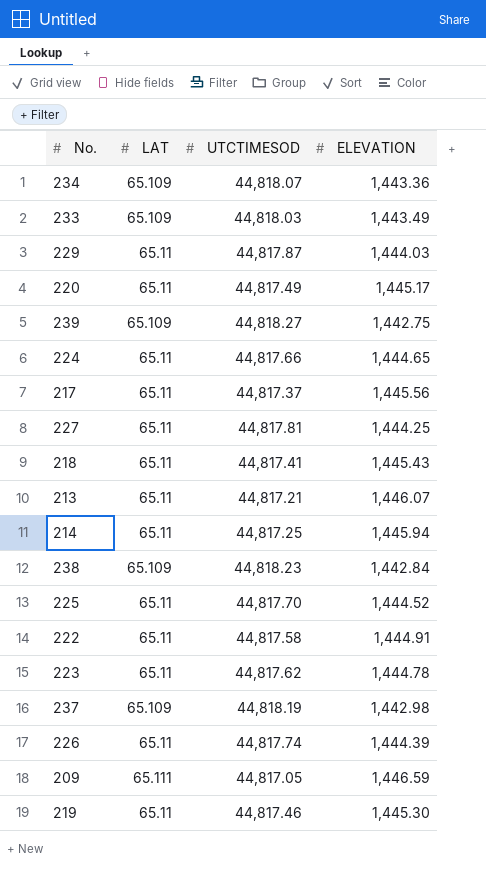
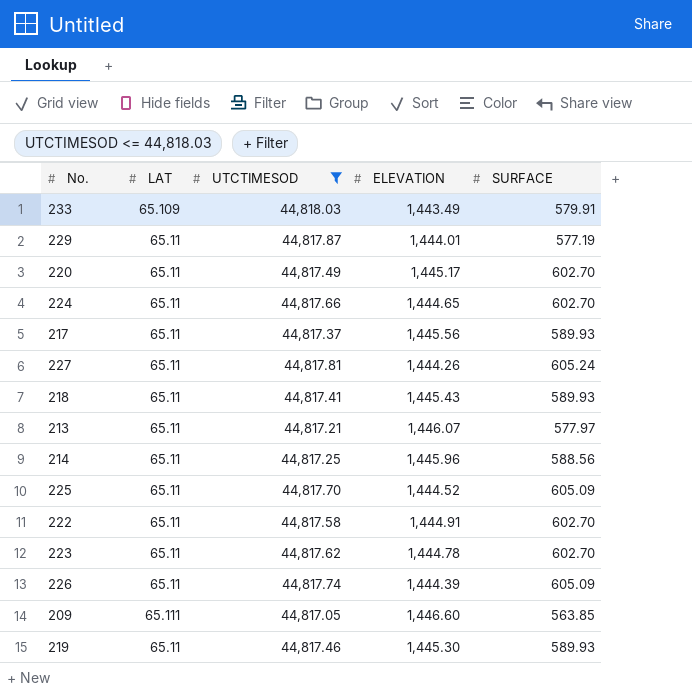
filter: none -> UTCTIMESOD <= 44,818.03
column SURFACE | position: none -> 5
229 | ELEVATION: 1,444.03 -> 1,444.01
227 | ELEVATION: 1,444.25 -> 1,444.26
214 | ELEVATION: 1,445.94 -> 1,445.96
209 | ELEVATION: 1,446.59 -> 1,446.60

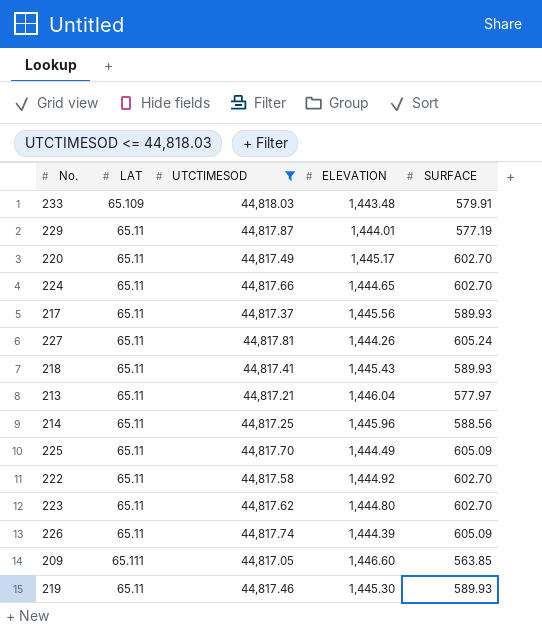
233 | ELEVATION: 1,443.49 -> 1,443.48
213 | ELEVATION: 1,446.07 -> 1,446.04
225 | ELEVATION: 1,444.52 -> 1,444.49
222 | ELEVATION: 1,444.91 -> 1,444.92
223 | ELEVATION: 1,444.78 -> 1,444.80

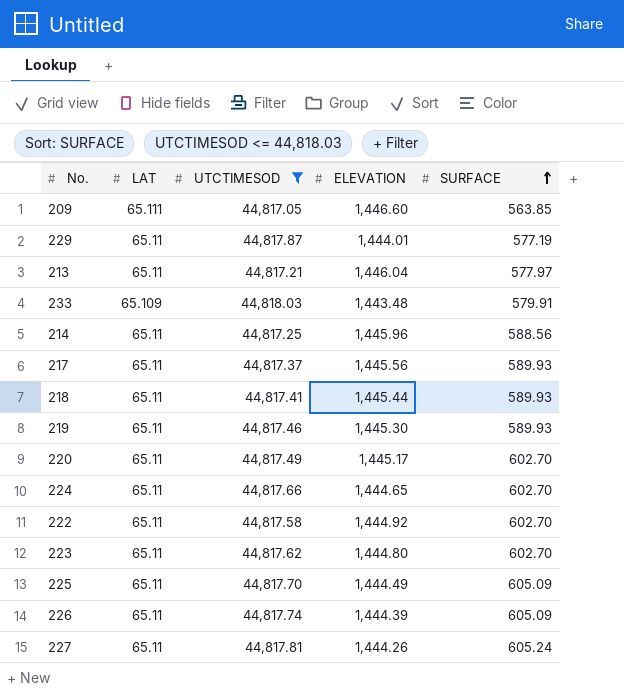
row order: none -> SURFACE ascending
218 | ELEVATION: 1,445.43 -> 1,445.44

